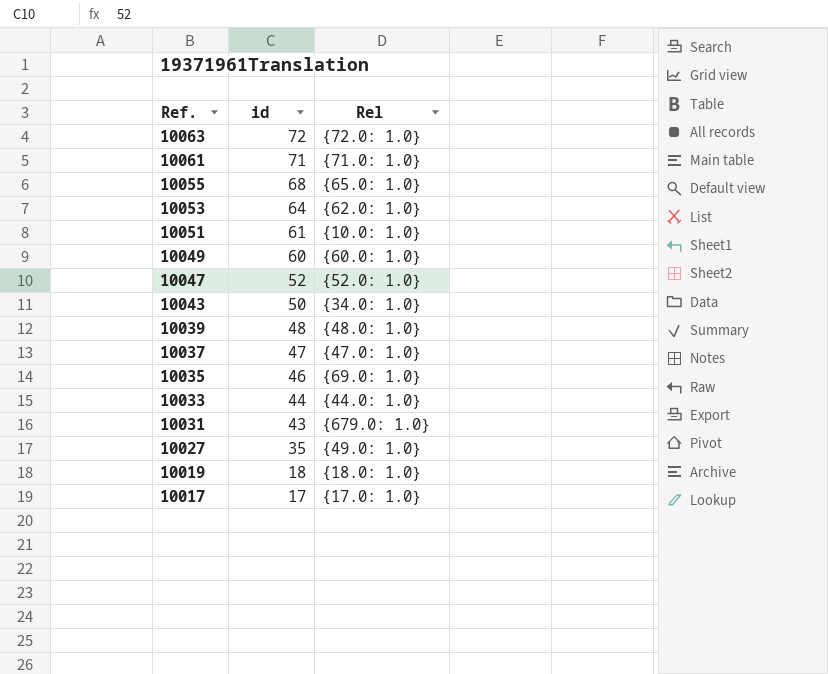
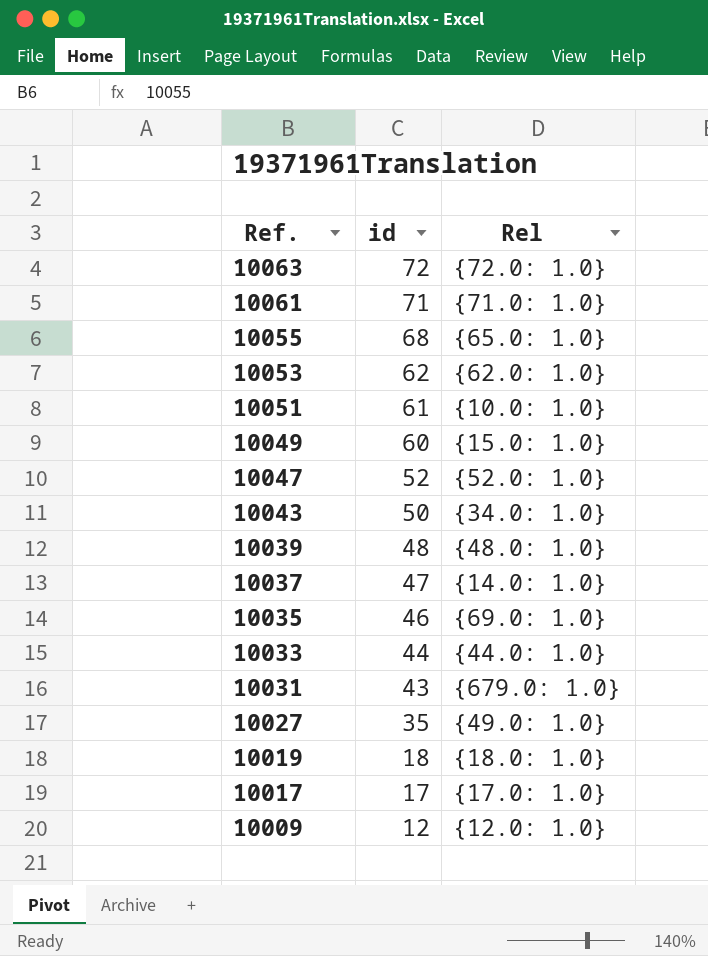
10053 | id: 64 -> 62
10049 | Rel: {60.0: 1.0} -> {15.0: 1.0}
10037 | Rel: {47.0: 1.0} -> {14.0: 1.0}
row 10009: none -> 12 | {12.0: 1.0}

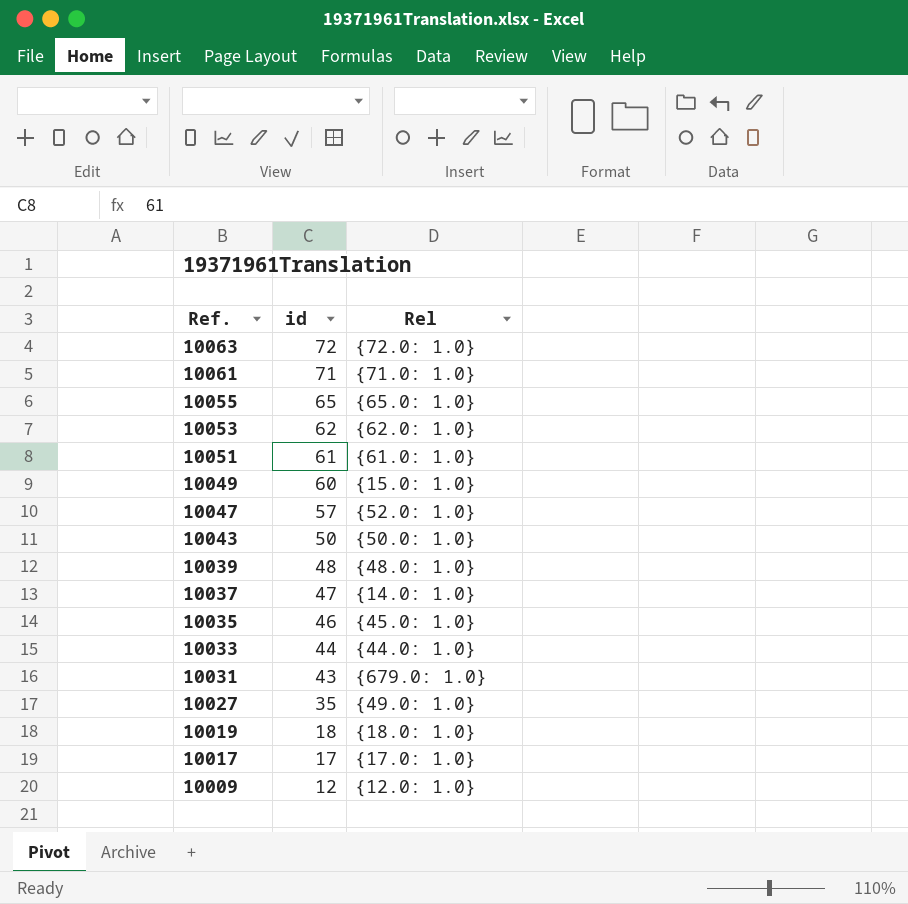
10055 | id: 68 -> 65
10051 | Rel: {10.0: 1.0} -> {61.0: 1.0}
10047 | id: 52 -> 57
10043 | Rel: {34.0: 1.0} -> {50.0: 1.0}
10035 | Rel: {69.0: 1.0} -> {45.0: 1.0}

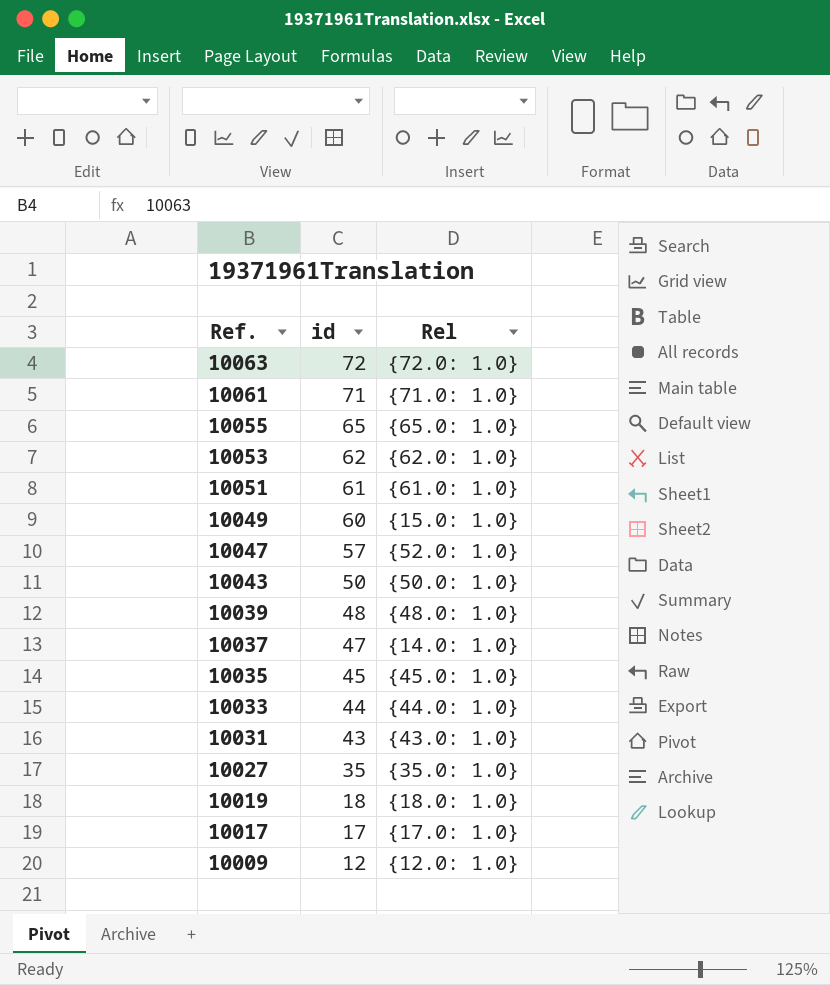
10035 | id: 46 -> 45
10031 | Rel: {679.0: 1.0} -> {43.0: 1.0}
10027 | Rel: {49.0: 1.0} -> {35.0: 1.0}

